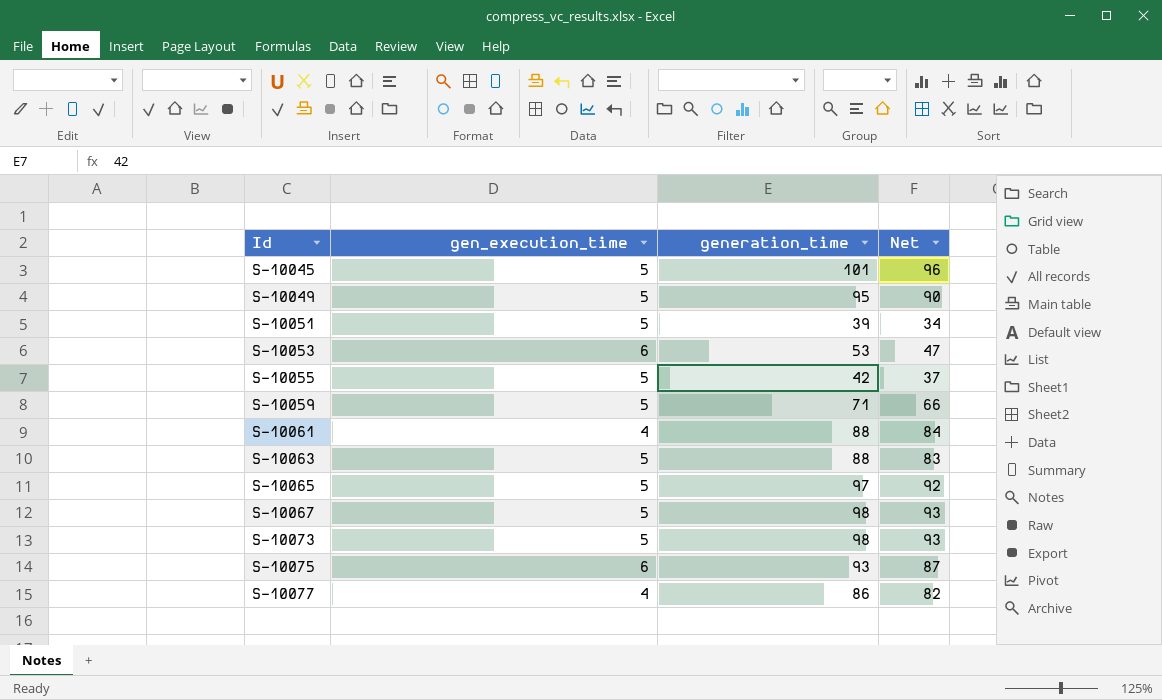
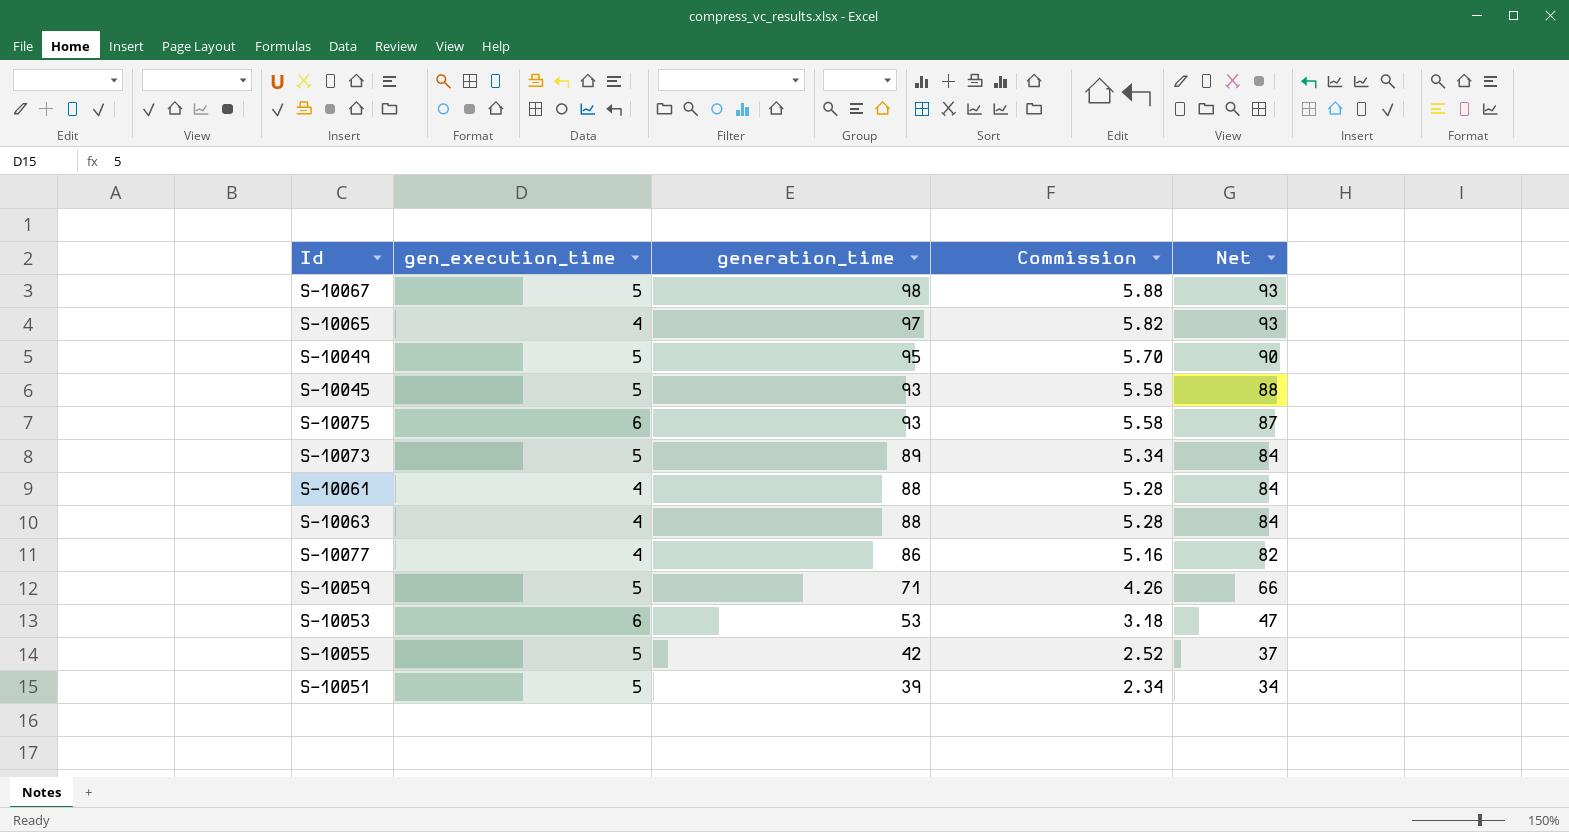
row order: Id ascending -> generation_time descending
column Commission | formula: none -> [generation_time] * 0.06
S-10065 | gen_execution_time: 5 -> 4
S-10065 | Net: 92 -> 93
S-10045 | generation_time: 101 -> 93
S-10045 | Net: 96 -> 88
S-10073 | generation_time: 98 -> 89
S-10073 | Net: 93 -> 84
S-10063 | gen_execution_time: 5 -> 4
S-10063 | Net: 83 -> 84

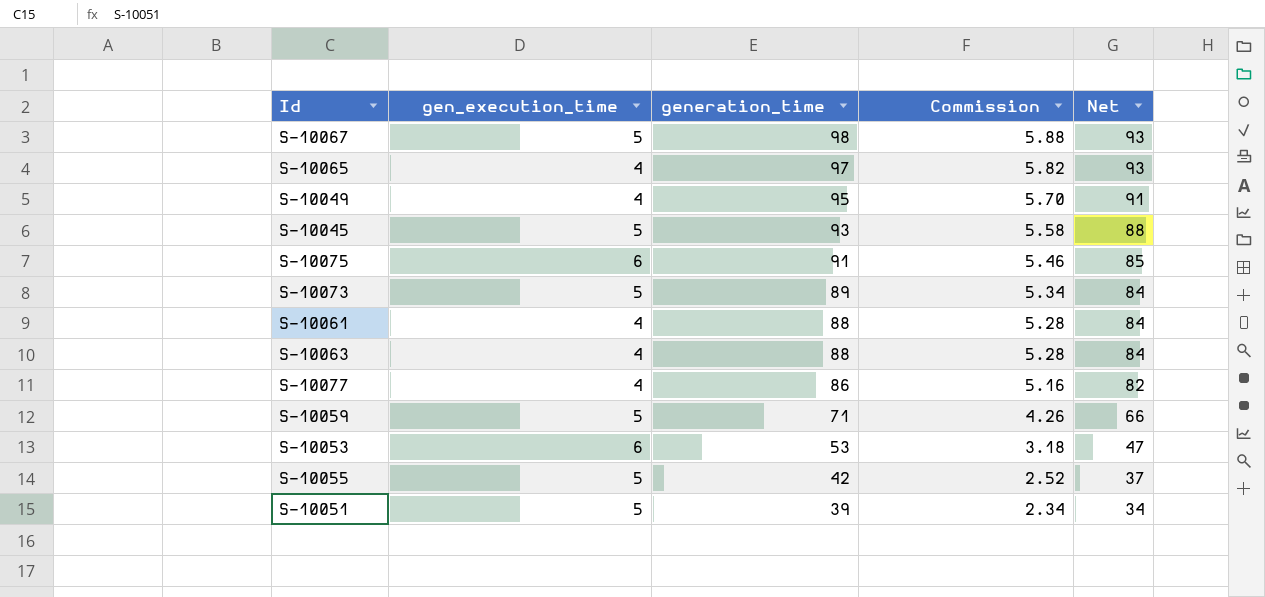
S-10049 | gen_execution_time: 5 -> 4
S-10049 | Net: 90 -> 91
S-10075 | generation_time: 93 -> 91
S-10075 | Commission: 5.58 -> 5.46
S-10075 | Net: 87 -> 85

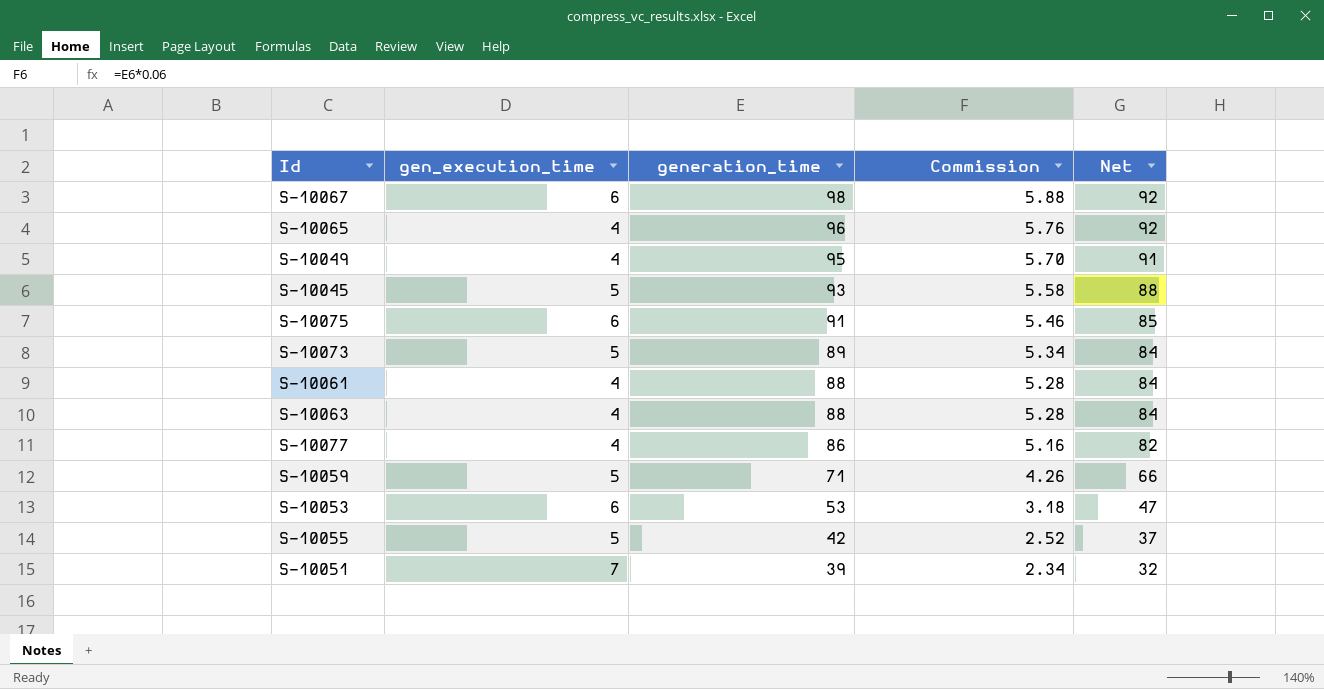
S-10067 | gen_execution_time: 5 -> 6
S-10067 | Net: 93 -> 92
S-10065 | generation_time: 97 -> 96
S-10065 | Commission: 5.82 -> 5.76
S-10065 | Net: 93 -> 92
S-10051 | gen_execution_time: 5 -> 7
S-10051 | Net: 34 -> 32

